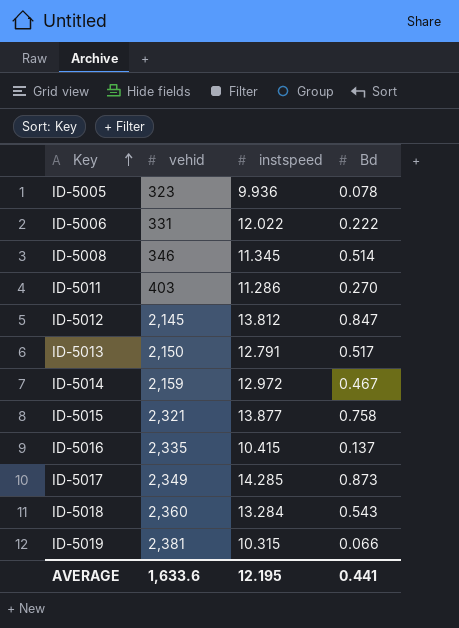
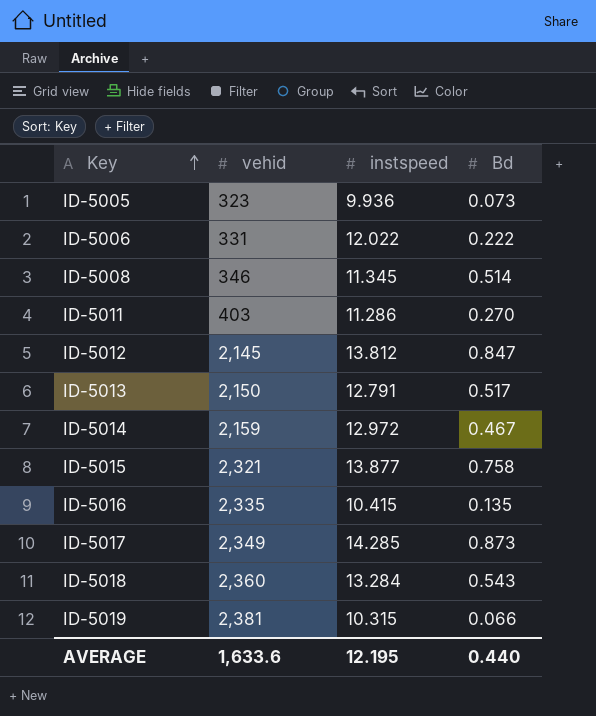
ID-5005 | Bd: 0.078 -> 0.073
ID-5016 | Bd: 0.137 -> 0.135
AVERAGE | Bd: 0.441 -> 0.440

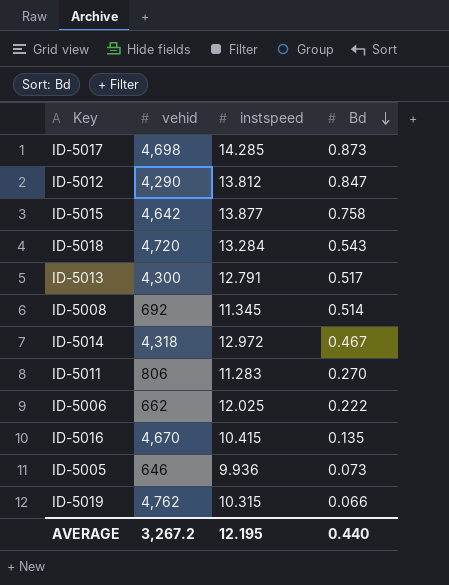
row order: Key ascending -> Bd descending
ID-5017 | vehid: 2,349 -> 4,698
ID-5012 | vehid: 2,145 -> 4,290
ID-5015 | vehid: 2,321 -> 4,642
ID-5018 | vehid: 2,360 -> 4,720
ID-5013 | vehid: 2,150 -> 4,300
ID-5008 | vehid: 346 -> 692
ID-5014 | vehid: 2,159 -> 4,318
ID-5011 | vehid: 403 -> 806
ID-5011 | instspeed: 11.286 -> 11.283
ID-5006 | vehid: 331 -> 662
ID-5006 | instspeed: 12.022 -> 12.025
ID-5016 | vehid: 2,335 -> 4,670
ID-5005 | vehid: 323 -> 646
ID-5019 | vehid: 2,381 -> 4,762
AVERAGE | vehid: 1,633.6 -> 3,267.2

